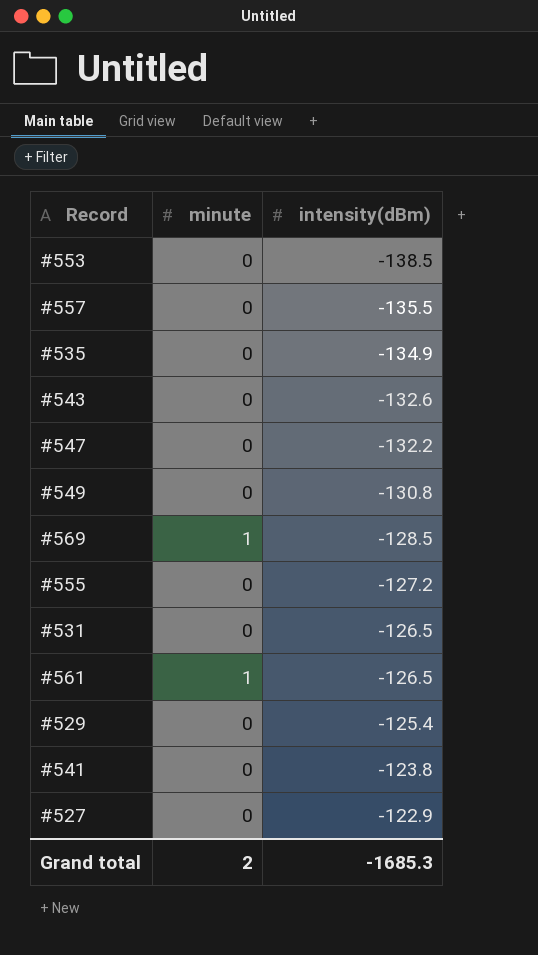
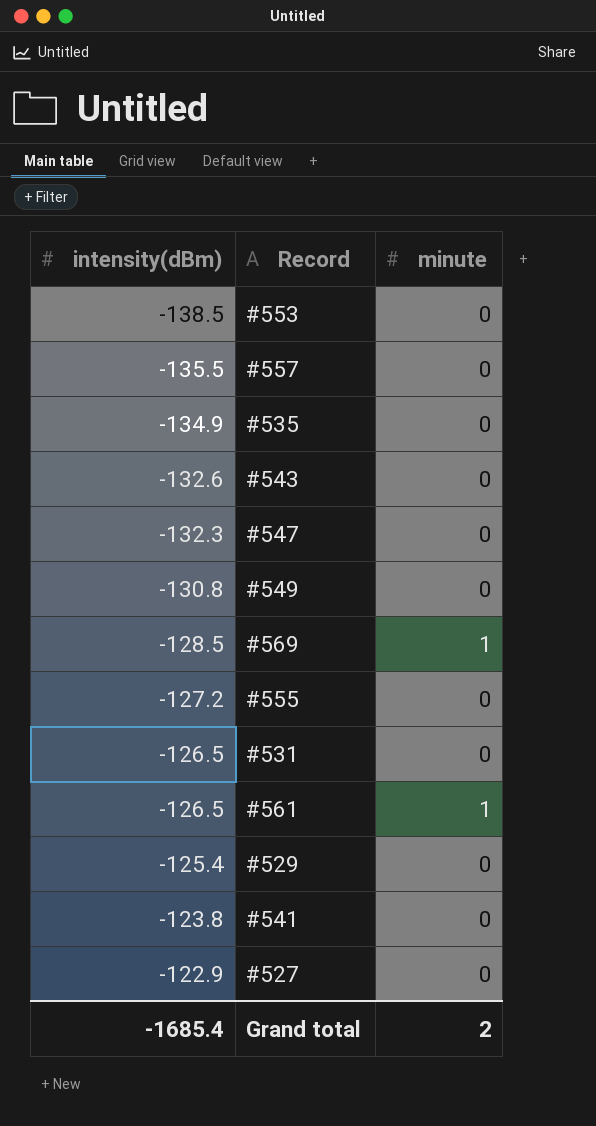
column intensity(dBm) | position: 3 -> 1
#547 | intensity(dBm): -132.2 -> -132.3
Grand total | intensity(dBm): -1685.3 -> -1685.4

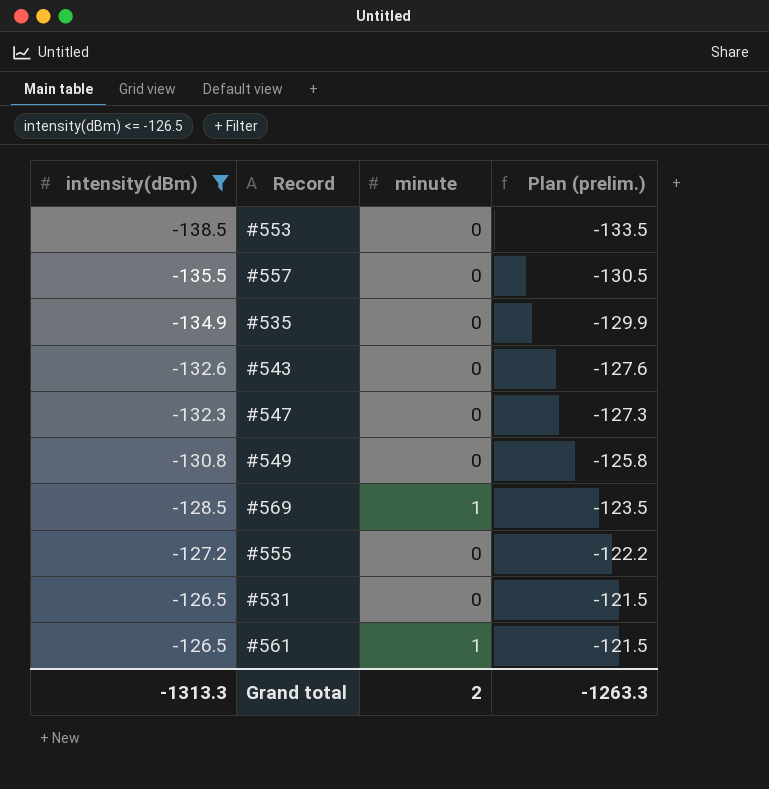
filter: none -> intensity(dBm) <= -126.5
column Plan (prelim.) | formula: none -> [intensity(dBm)] + 5
Grand total | intensity(dBm): -1685.4 -> -1313.3

